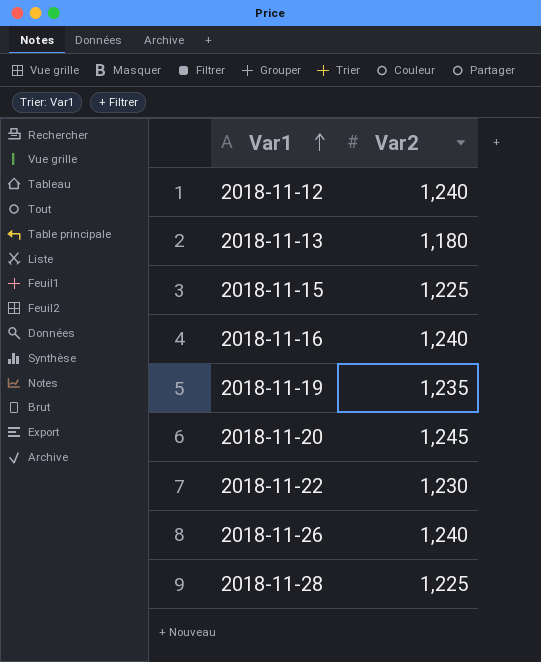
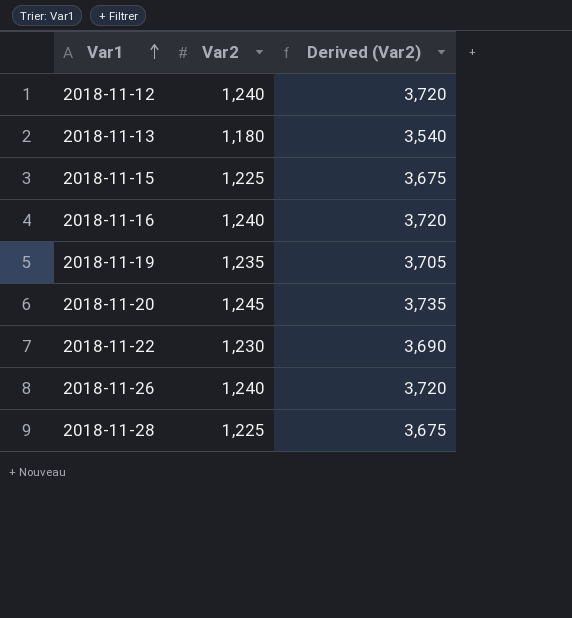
column Derived (Var2) | formula: none -> [Var2] * 3

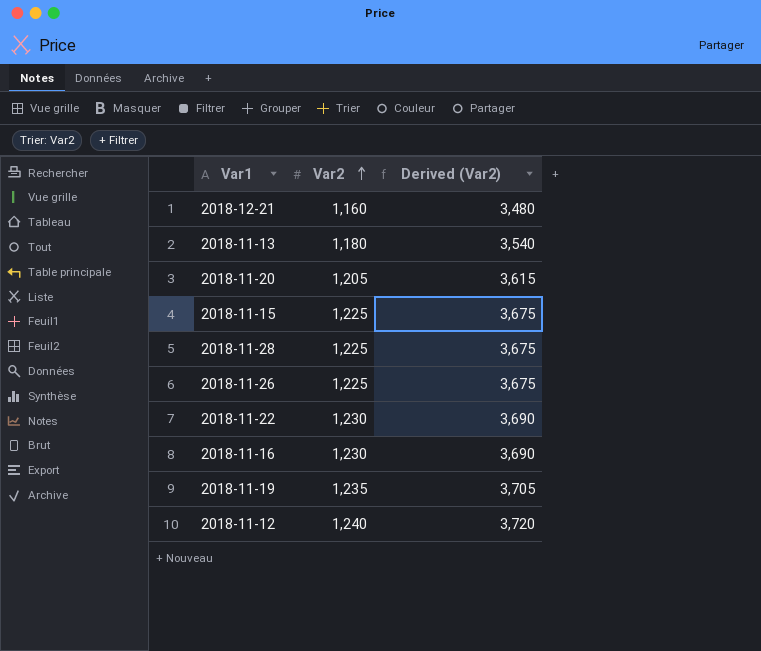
row order: Var1 ascending -> Var2 ascending
row 2018-12-21: none -> 1,160 | 3,480
2018-11-20 | Var2: 1,245 -> 1,205
2018-11-20 | Derived (Var2): 3,735 -> 3,615
2018-11-26 | Var2: 1,240 -> 1,225
2018-11-26 | Derived (Var2): 3,720 -> 3,675
2018-11-16 | Var2: 1,240 -> 1,230
2018-11-16 | Derived (Var2): 3,720 -> 3,690

